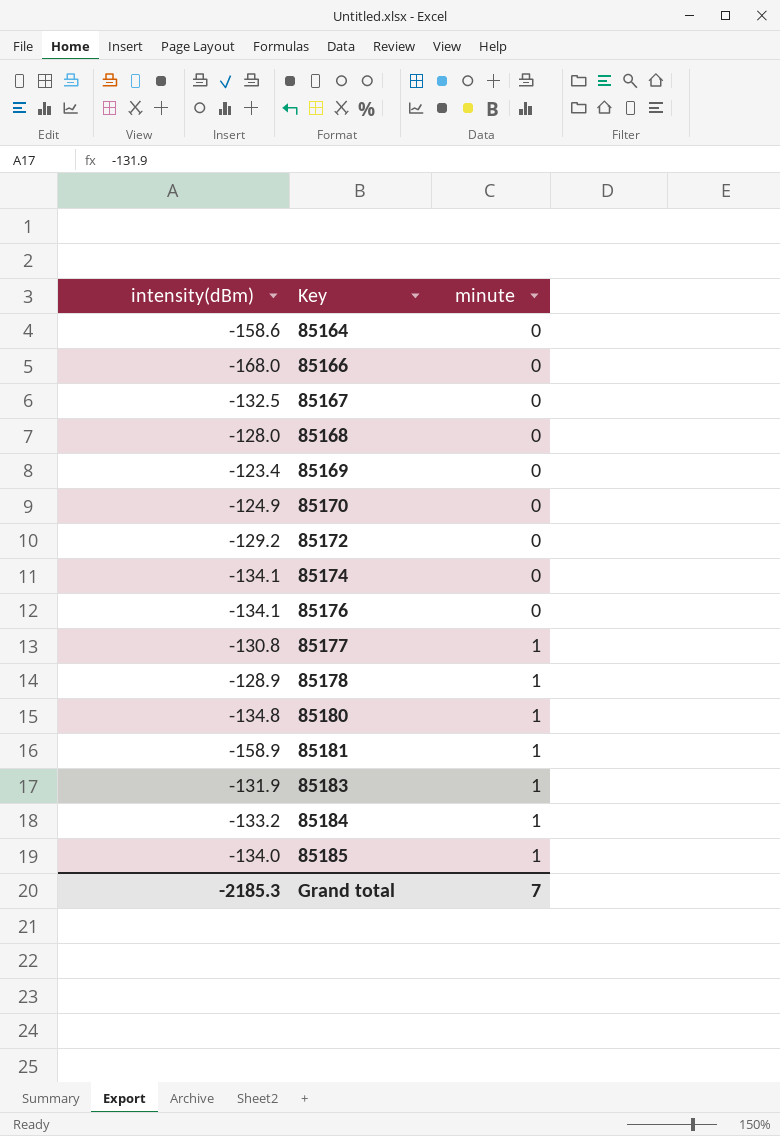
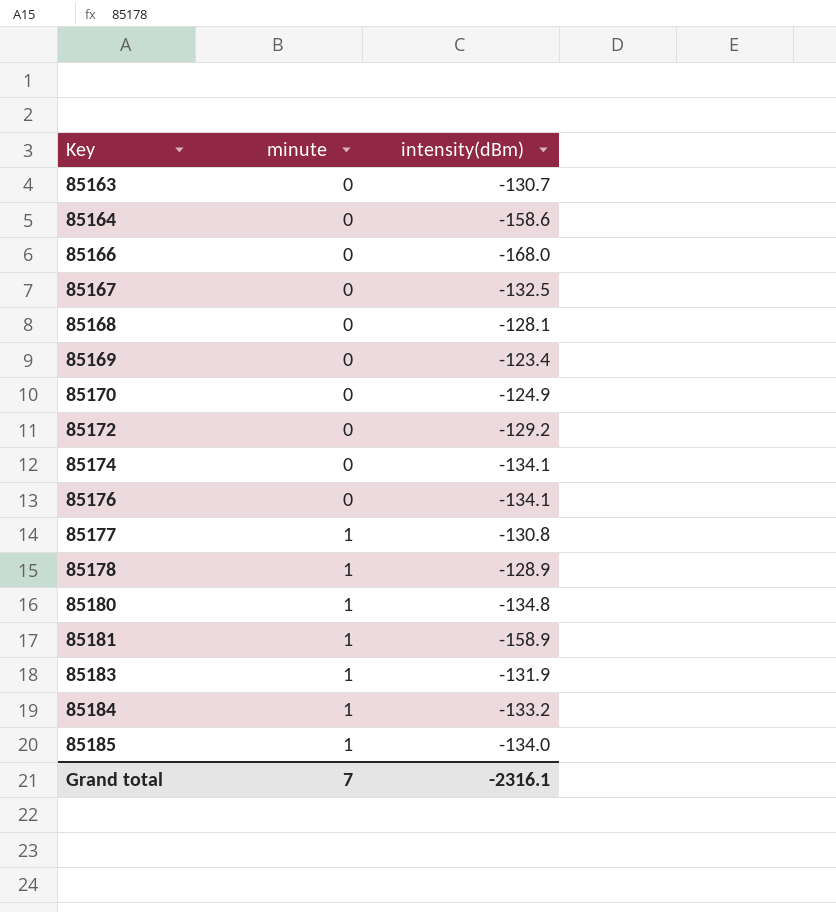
column intensity(dBm) | position: 1 -> 3
row 85163: none -> 0 | -130.7
85168 | intensity(dBm): -128.0 -> -128.1
Grand total | intensity(dBm): -2185.3 -> -2316.1

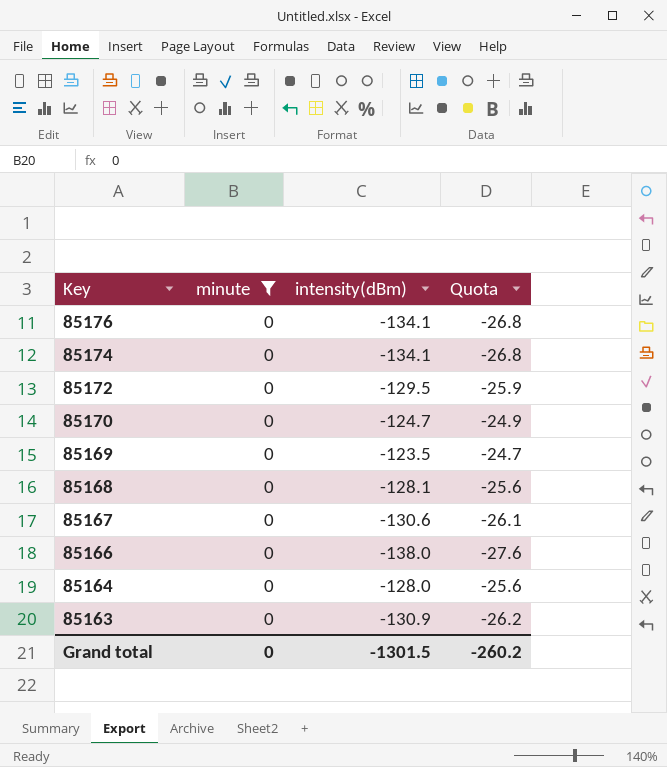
filter: none -> minute = 0
row order: Key ascending -> Key descending
column Quota | formula: none -> [intensity(dBm)] * 0.2
85172 | intensity(dBm): -129.2 -> -129.5
85170 | intensity(dBm): -124.9 -> -124.7
85169 | intensity(dBm): -123.4 -> -123.5
85167 | intensity(dBm): -132.5 -> -130.6
85166 | intensity(dBm): -168.0 -> -138.0
85164 | intensity(dBm): -158.6 -> -128.0
85163 | intensity(dBm): -130.7 -> -130.9
Grand total | minute: 7 -> 0
Grand total | intensity(dBm): -2316.1 -> -1301.5

